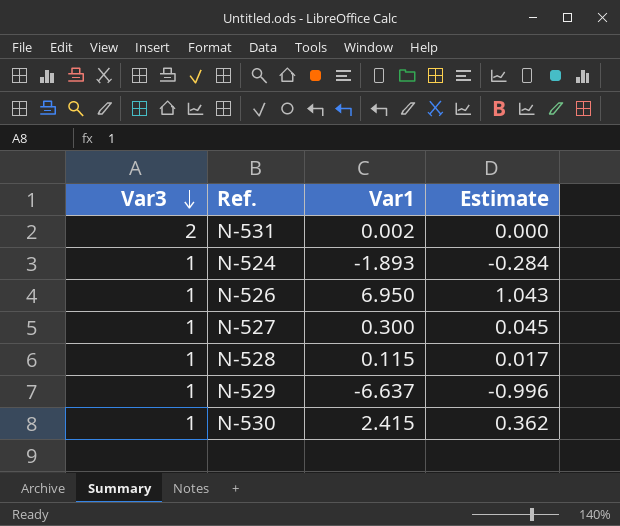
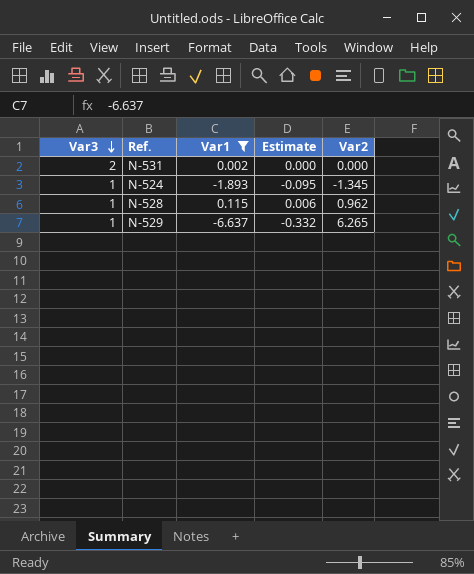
filter: none -> Var1 <= 0.115
column Estimate | formula: [Var1] * 0.15 -> [Var1] * 0.05
column Var2 | position: none -> 5

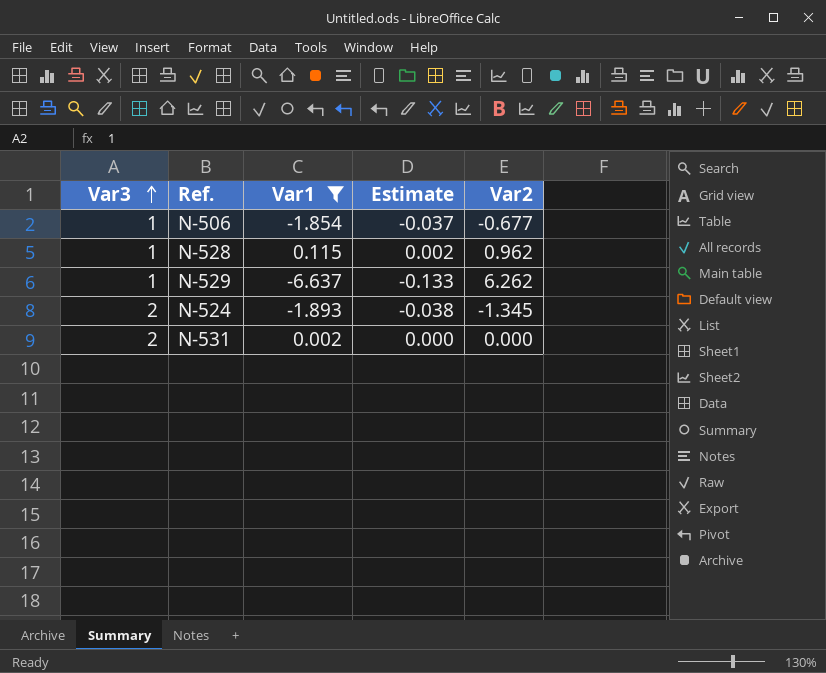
row order: Var3 descending -> Var3 ascending
column Estimate | formula: [Var1] * 0.05 -> [Var1] * 0.02
row N-506: none -> 1 | -1.854 | -0.037 | -0.677
N-529 | Var2: 6.265 -> 6.262
N-524 | Var3: 1 -> 2

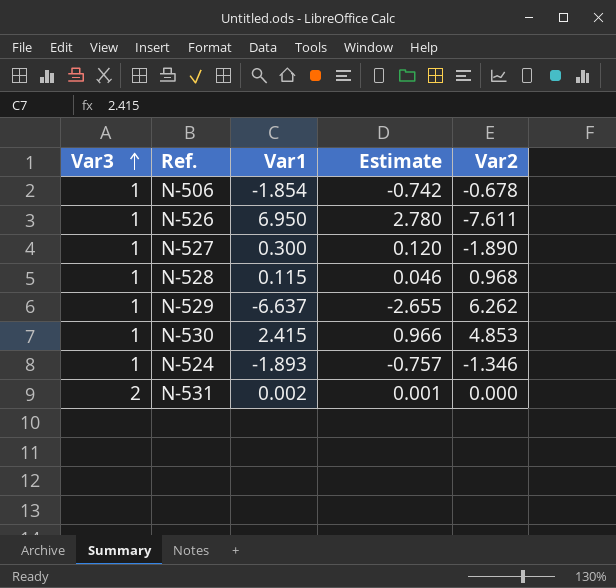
filter: Var1 <= 0.115 -> none
column Estimate | formula: [Var1] * 0.02 -> [Var1] * 0.4
N-506 | Var2: -0.677 -> -0.678
N-528 | Var2: 0.962 -> 0.968
N-524 | Var3: 2 -> 1
N-524 | Var2: -1.345 -> -1.346

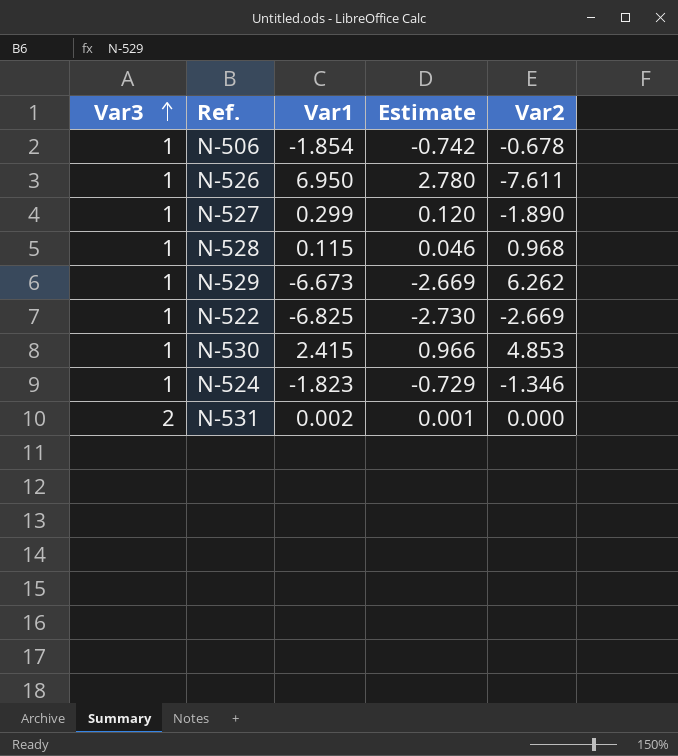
N-527 | Var1: 0.300 -> 0.299
N-529 | Var1: -6.637 -> -6.673
N-529 | Estimate: -2.655 -> -2.669
row N-522: none -> 1 | -6.825 | -2.730 | -2.669
N-524 | Var1: -1.893 -> -1.823
N-524 | Estimate: -0.757 -> -0.729

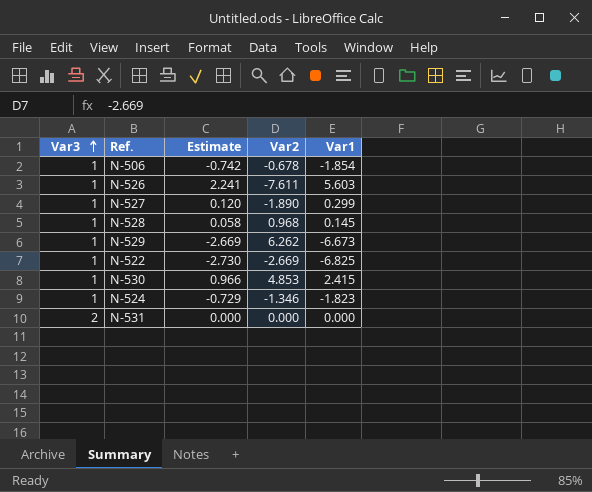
column Var1 | position: 3 -> 5
N-526 | Estimate: 2.780 -> 2.241
N-526 | Var1: 6.950 -> 5.603
N-528 | Estimate: 0.046 -> 0.058
N-528 | Var1: 0.115 -> 0.145
N-531 | Estimate: 0.001 -> 0.000
N-531 | Var1: 0.002 -> 0.000

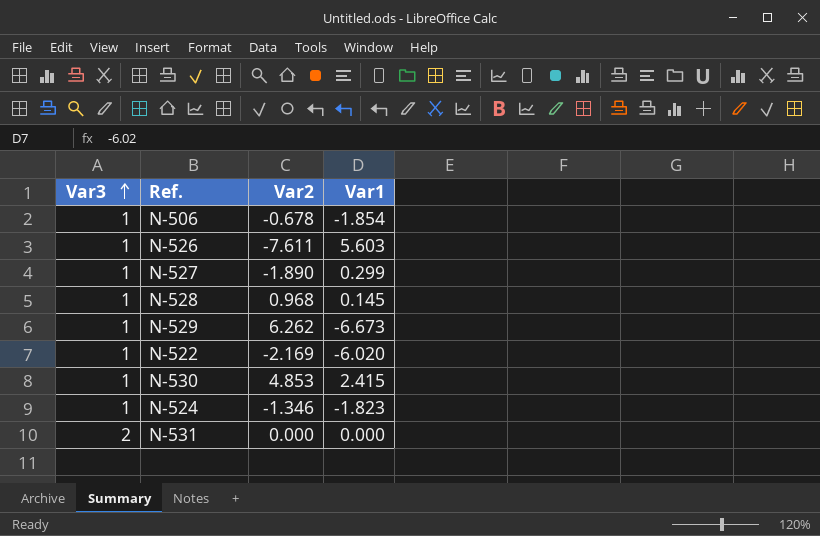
column Estimate | formula: [Var1] * 0.4 -> none
N-522 | Var2: -2.669 -> -2.169
N-522 | Var1: -6.825 -> -6.020

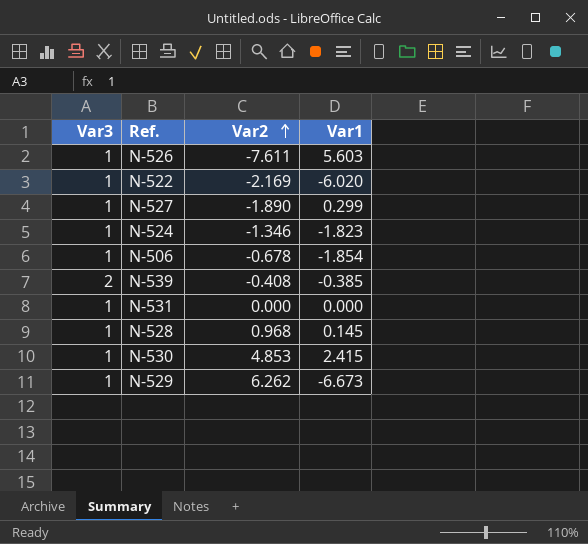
row order: Var3 ascending -> Var2 ascending
row N-539: none -> 2 | -0.408 | -0.385
N-531 | Var3: 2 -> 1

